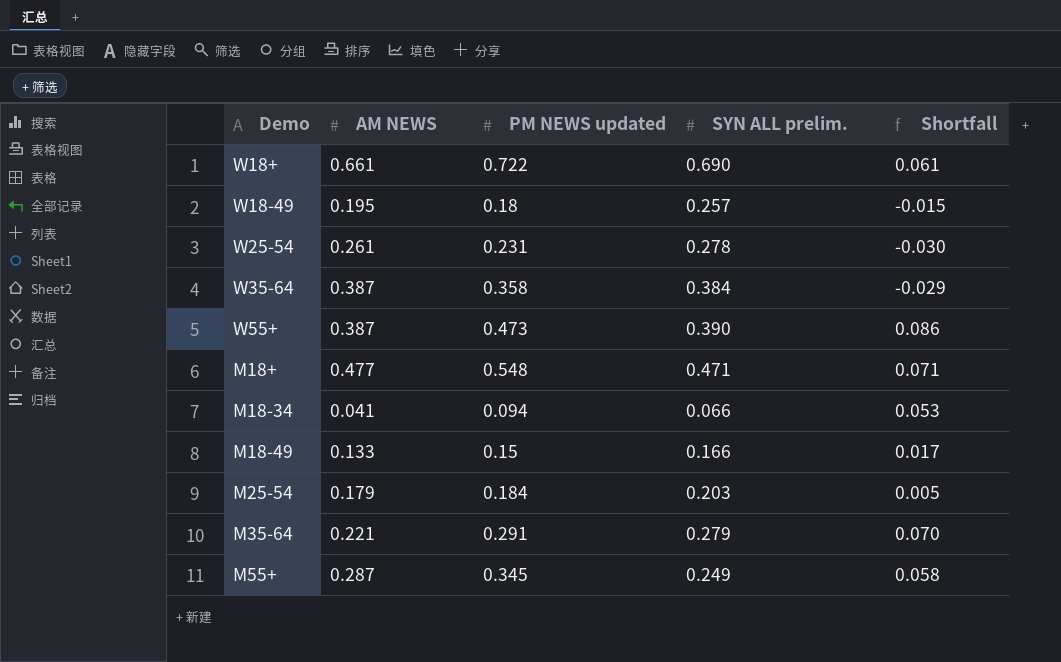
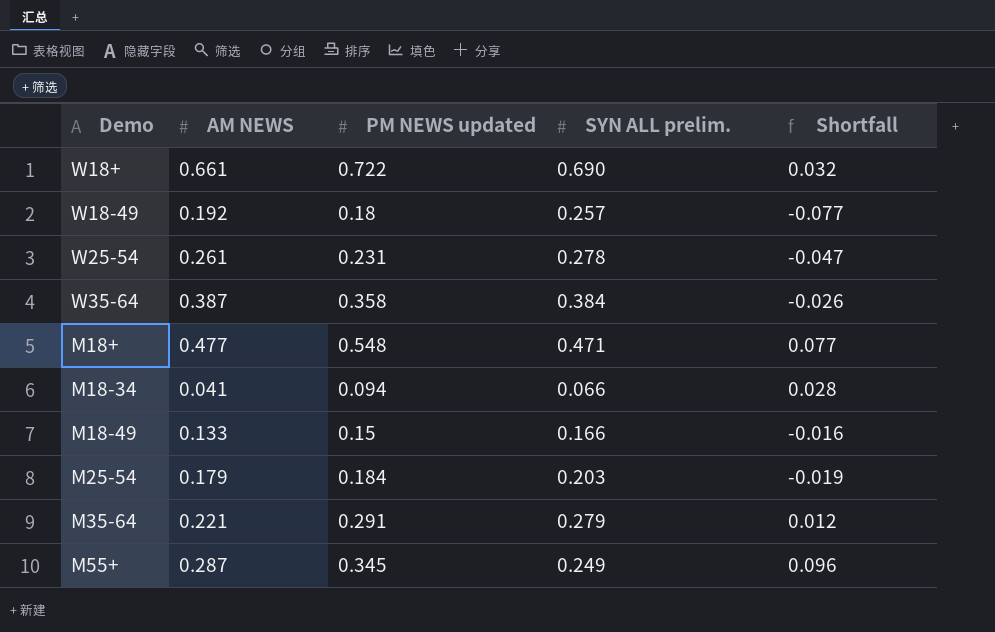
column Shortfall | formula: [PM NEWS updated] - [AM NEWS] -> [PM NEWS updated] - [SYN ALL prelim.]
row W55+: 0.387 | 0.473 | 0.390 | 0.086 -> none
W18-49 | AM NEWS: 0.195 -> 0.192

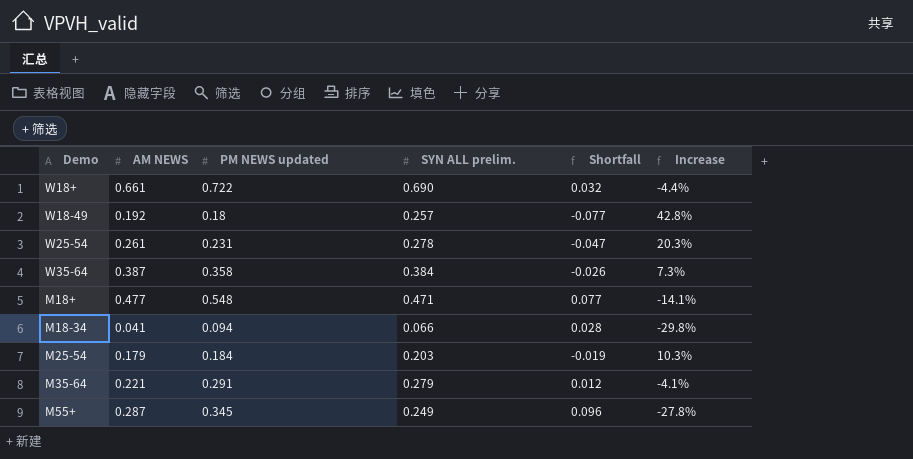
column Increase | formula: none -> ([SYN ALL prelim.] - [PM NEWS updated]) / [PM NEWS updated]
row M18-49: 0.133 | 0.15 | 0.166 | -0.016 -> none

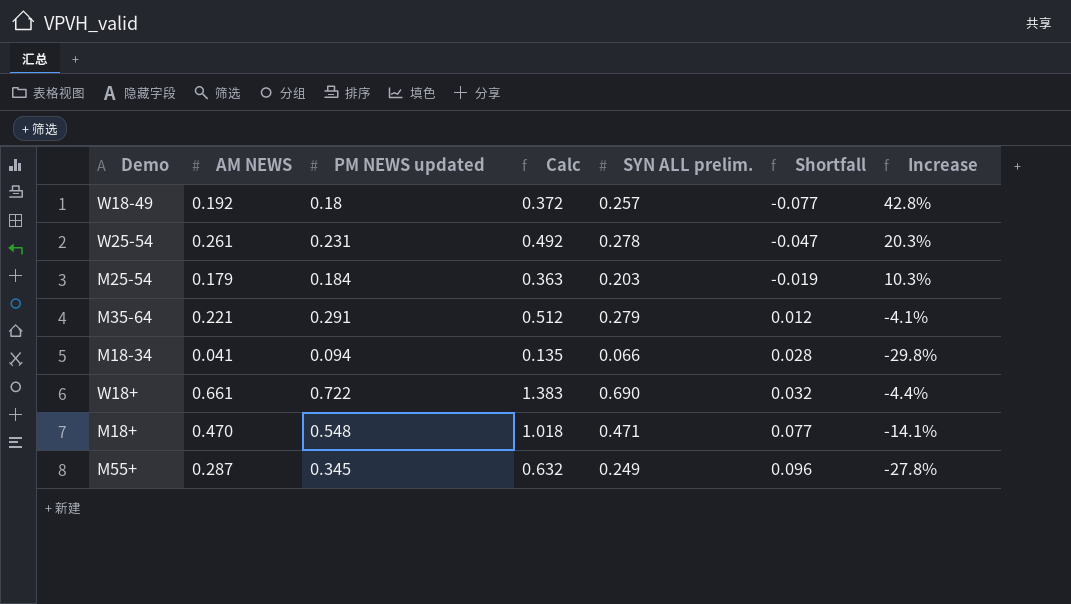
row order: none -> Shortfall ascending
column Calc | formula: none -> [AM NEWS] + [PM NEWS updated]
row W35-64: 0.387 | 0.358 | 0.384 | -0.026 | 7.3% -> none
M18+ | AM NEWS: 0.477 -> 0.470

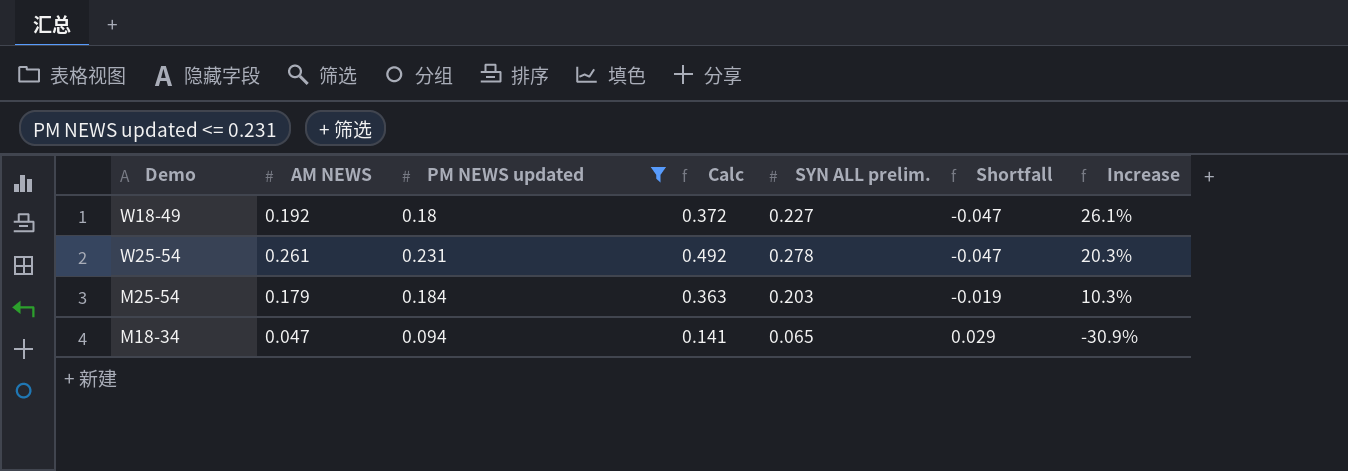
filter: none -> PM NEWS updated <= 0.231
W18-49 | SYN ALL prelim.: 0.257 -> 0.227
W18-49 | Shortfall: -0.077 -> -0.047
W18-49 | Increase: 42.8% -> 26.1%
M18-34 | AM NEWS: 0.041 -> 0.047
M18-34 | Calc: 0.135 -> 0.141
M18-34 | SYN ALL prelim.: 0.066 -> 0.065
M18-34 | Shortfall: 0.028 -> 0.029
M18-34 | Increase: -29.8% -> -30.9%

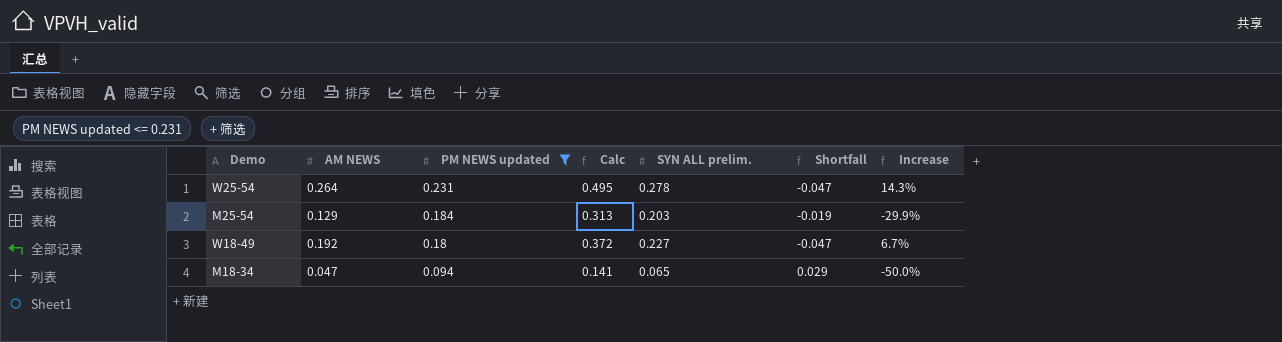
row order: Shortfall ascending -> PM NEWS updated descending
column Increase | formula: ([SYN ALL prelim.] - [PM NEWS updated]) / [PM NEWS updated] -> ([AM NEWS] - [PM NEWS updated]) / [PM NEWS updated]
W25-54 | AM NEWS: 0.261 -> 0.264
W25-54 | Calc: 0.492 -> 0.495
M25-54 | AM NEWS: 0.179 -> 0.129
M25-54 | Calc: 0.363 -> 0.313

